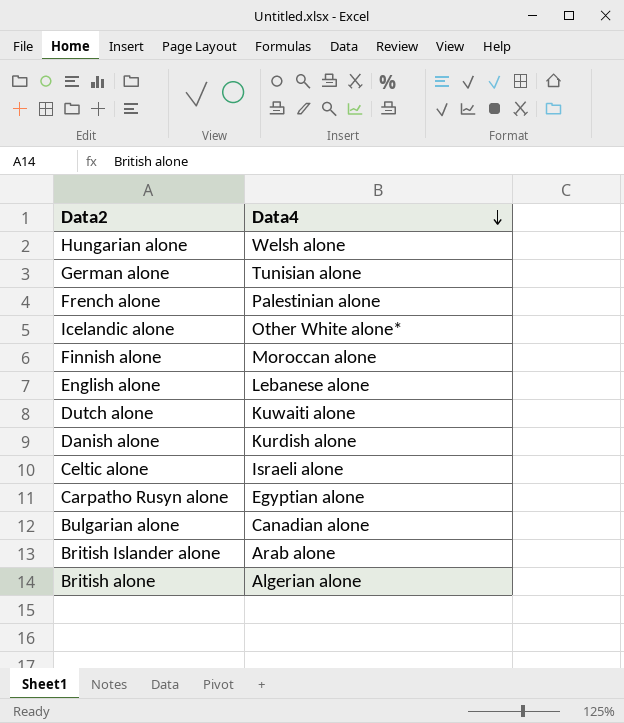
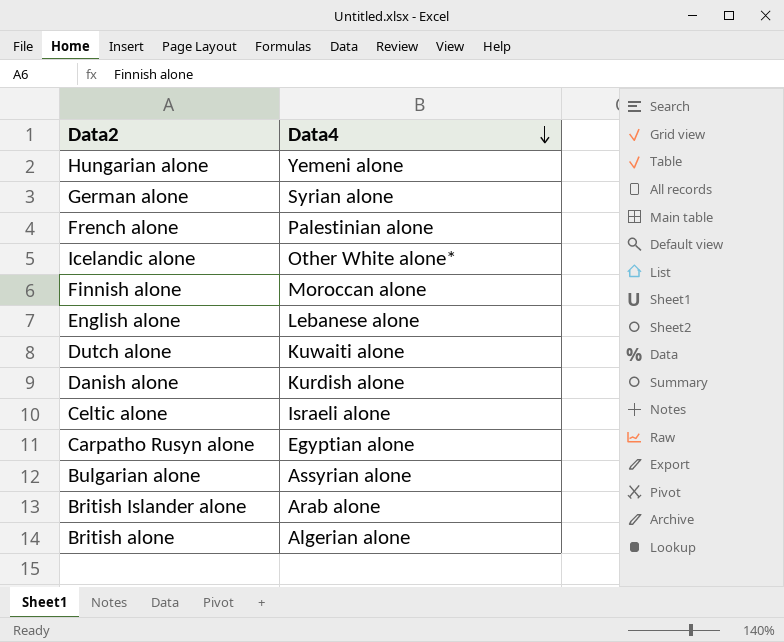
Hungarian alone | Data4: Welsh alone -> Yemeni alone
German alone | Data4: Tunisian alone -> Syrian alone
Bulgarian alone | Data4: Canadian alone -> Assyrian alone

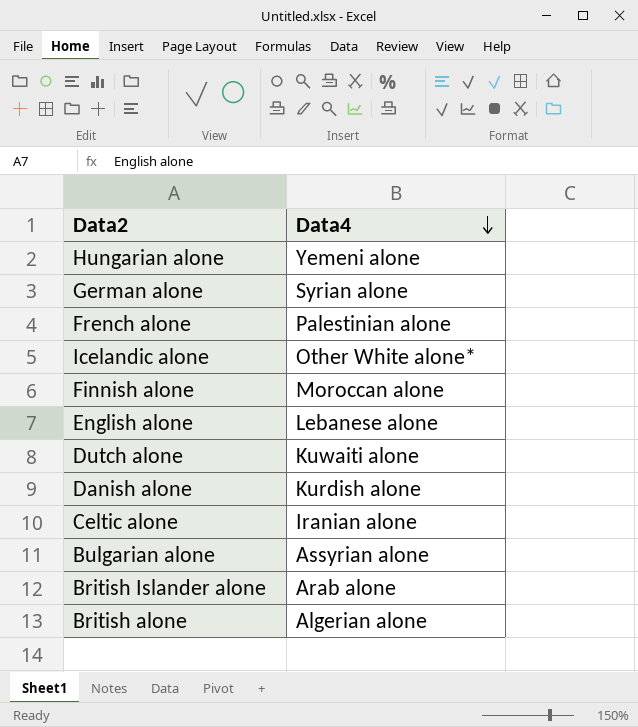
row Carpatho Rusyn alone: Egyptian alone -> none
Celtic alone | Data4: Israeli alone -> Iranian alone

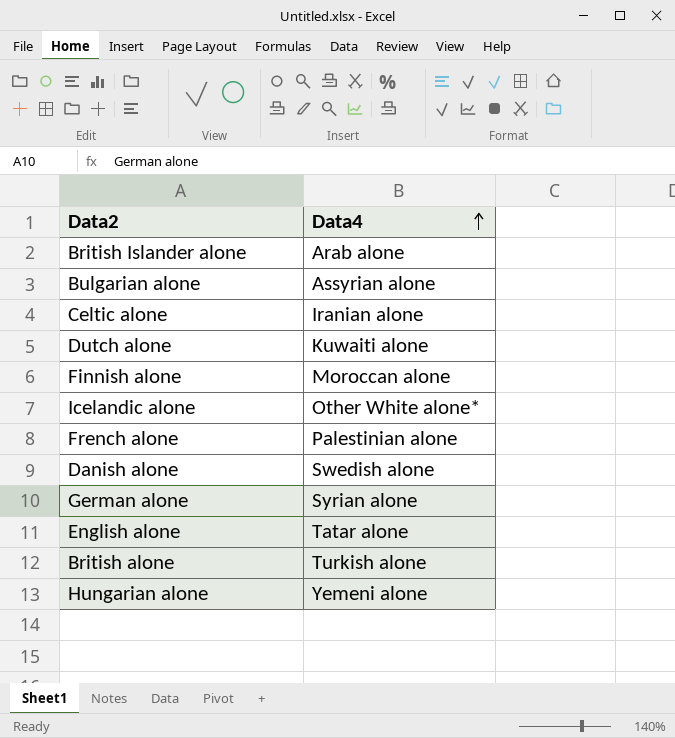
row order: Data4 descending -> Data4 ascending
Danish alone | Data4: Kurdish alone -> Swedish alone
English alone | Data4: Lebanese alone -> Tatar alone
British alone | Data4: Algerian alone -> Turkish alone

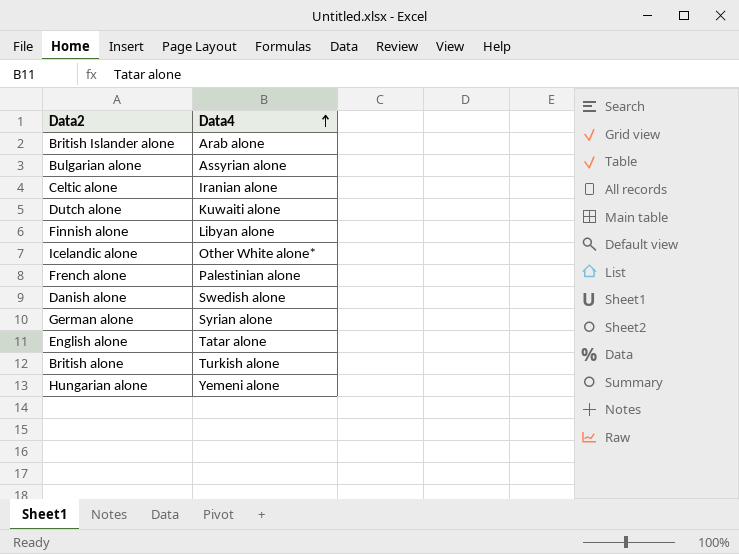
Finnish alone | Data4: Moroccan alone -> Libyan alone

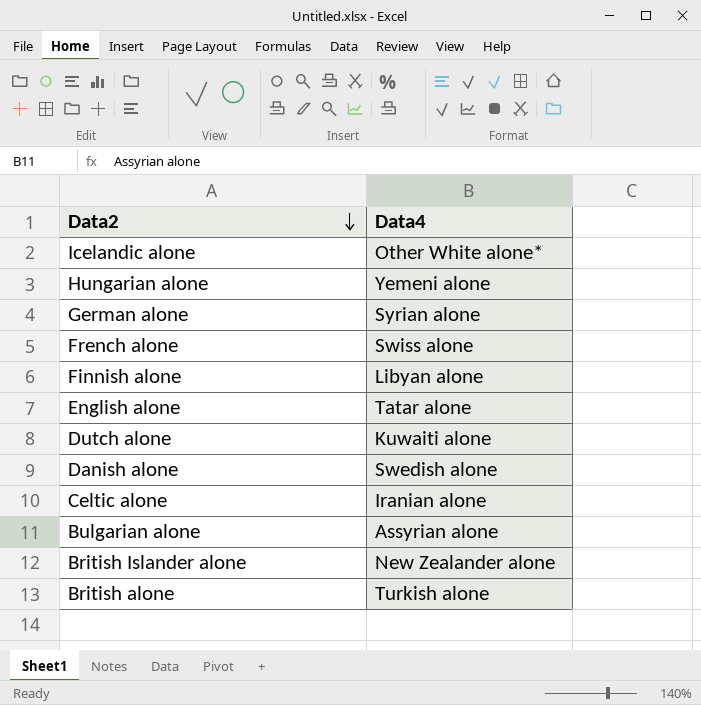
row order: Data4 ascending -> Data2 descending
French alone | Data4: Palestinian alone -> Swiss alone
British Islander alone | Data4: Arab alone -> New Zealander alone

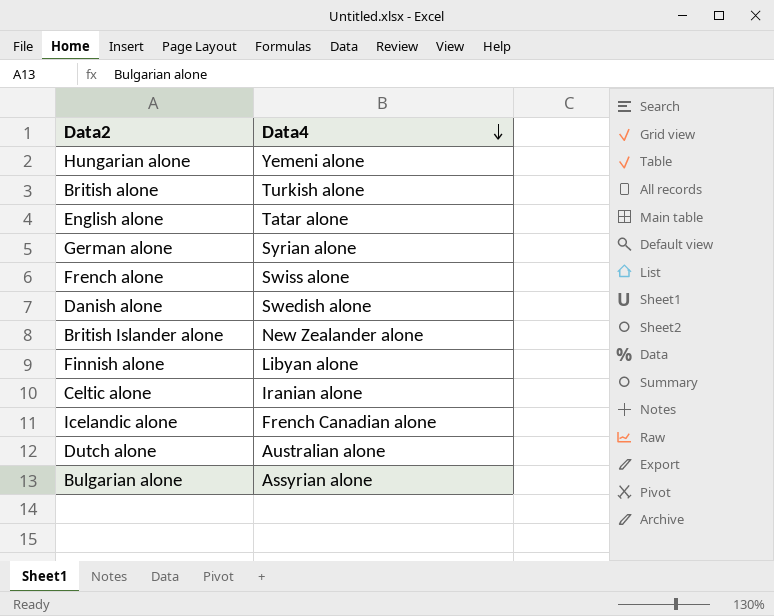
row order: Data2 descending -> Data4 descending
Icelandic alone | Data4: Other White alone* -> French Canadian alone
Dutch alone | Data4: Kuwaiti alone -> Australian alone

